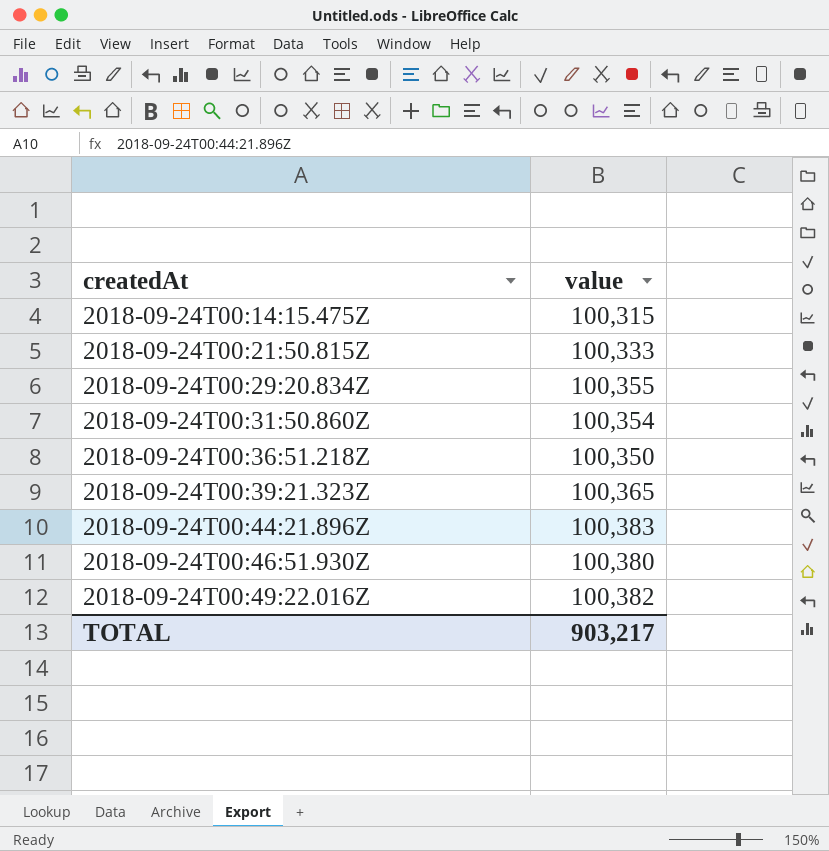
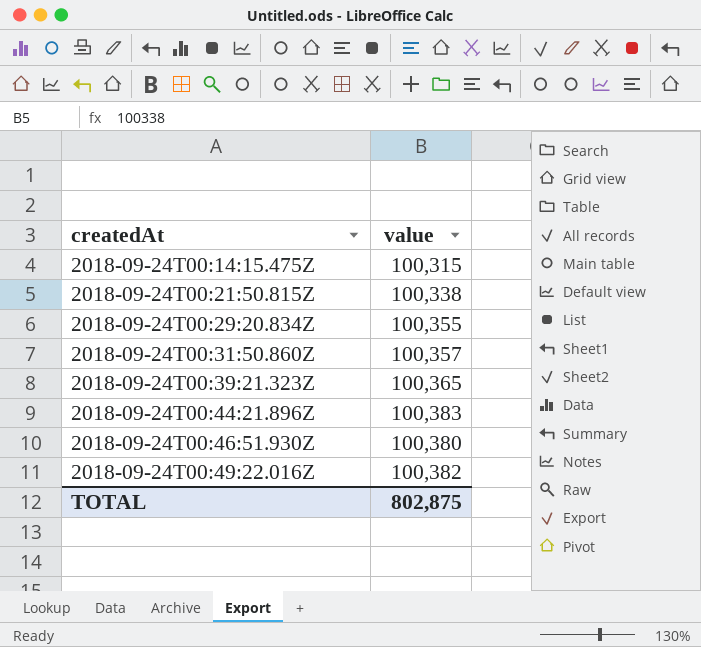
row 2018-09-24T00:36:51.218Z: 100,350 -> none
2018-09-24T00:21:50.815Z | value: 100,333 -> 100,338
2018-09-24T00:31:50.860Z | value: 100,354 -> 100,357
TOTAL | value: 903,217 -> 802,875

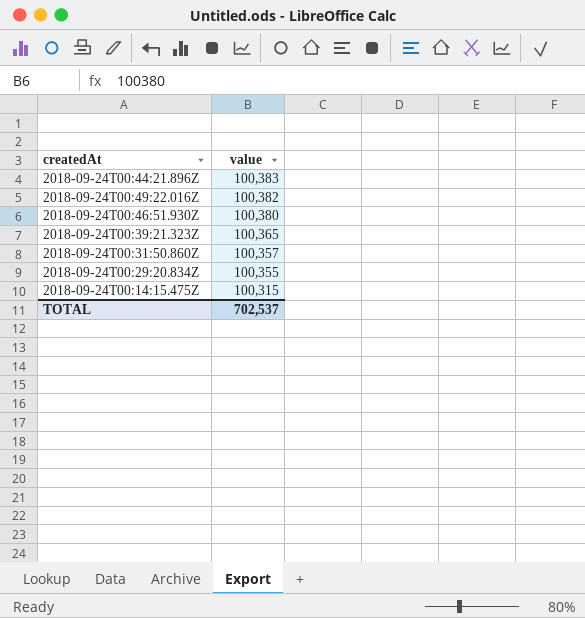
row order: createdAt ascending -> value descending
row 2018-09-24T00:21:50.815Z: 100,338 -> none
TOTAL | value: 802,875 -> 702,537

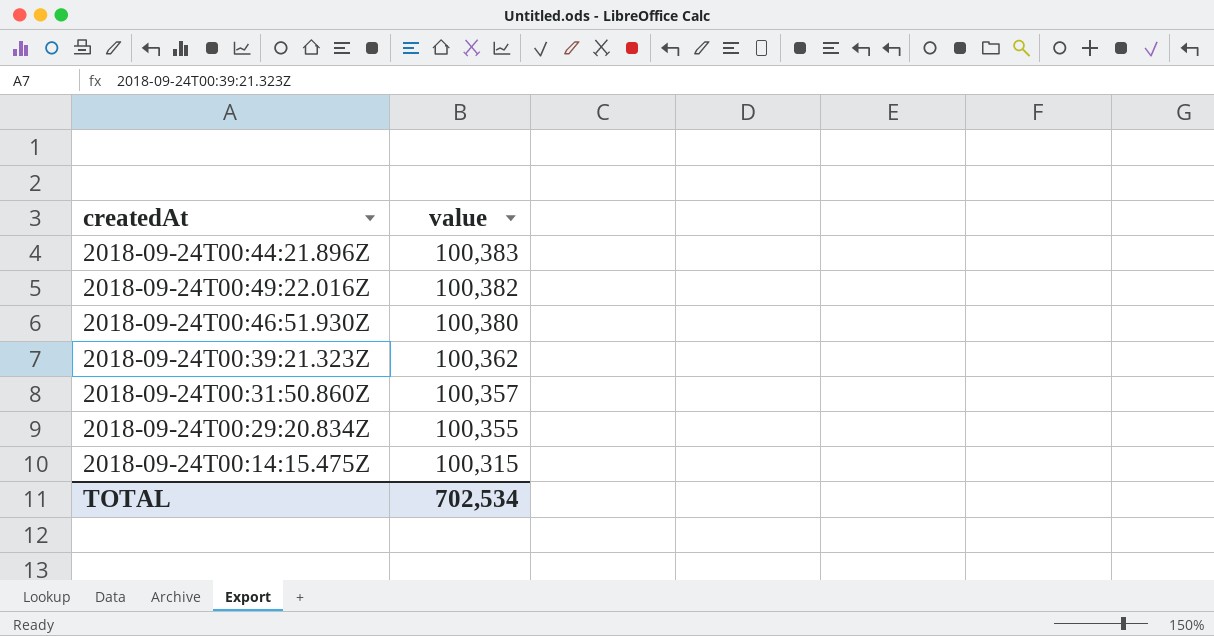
2018-09-24T00:39:21.323Z | value: 100,365 -> 100,362
TOTAL | value: 702,537 -> 702,534

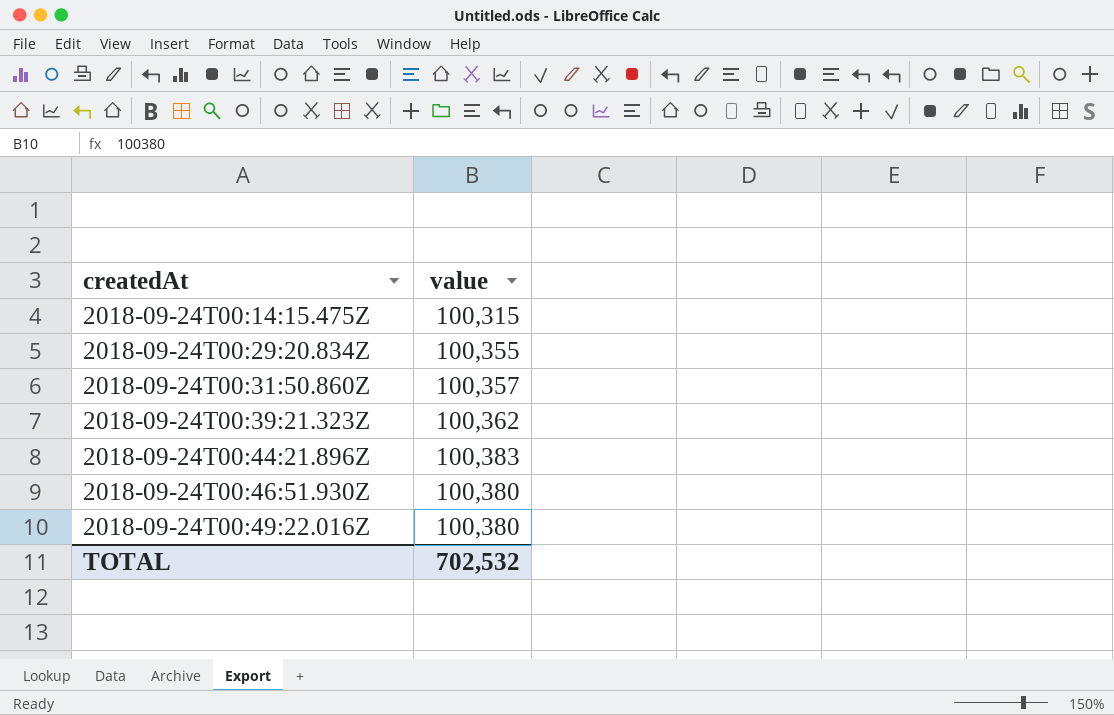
row order: value descending -> createdAt ascending
2018-09-24T00:49:22.016Z | value: 100,382 -> 100,380
TOTAL | value: 702,534 -> 702,532

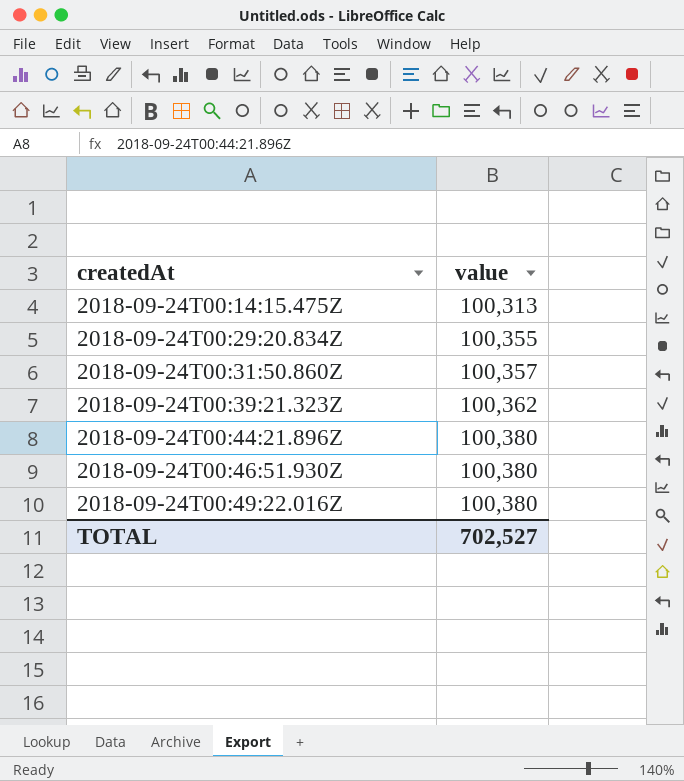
2018-09-24T00:14:15.475Z | value: 100,315 -> 100,313
2018-09-24T00:44:21.896Z | value: 100,383 -> 100,380
TOTAL | value: 702,532 -> 702,527

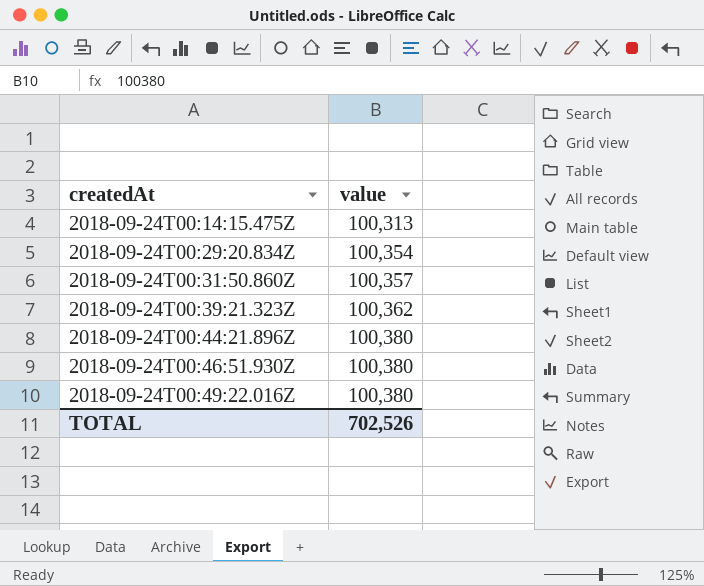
2018-09-24T00:29:20.834Z | value: 100,355 -> 100,354
TOTAL | value: 702,527 -> 702,526

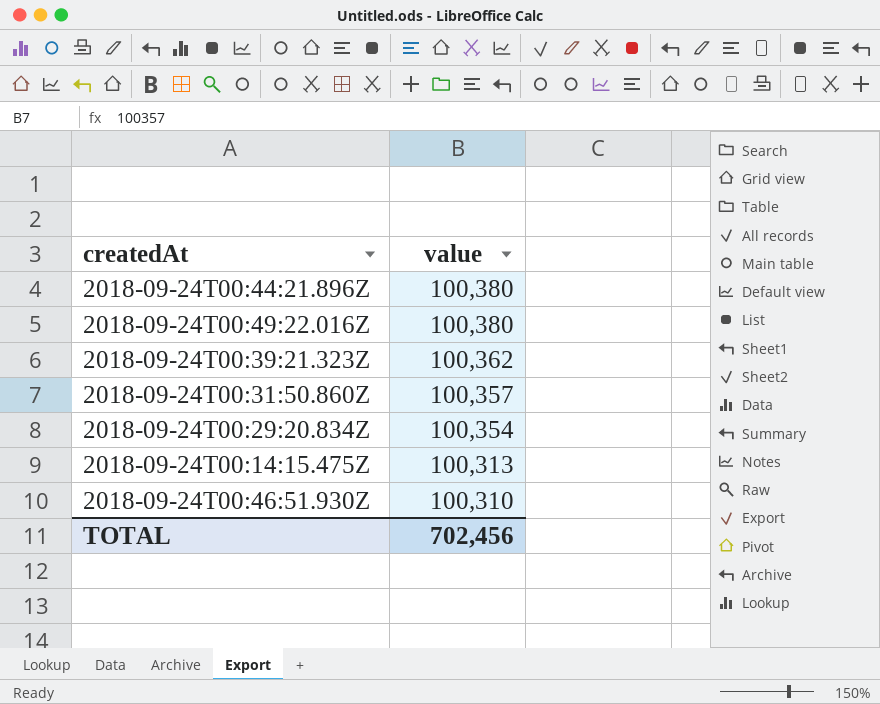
row order: createdAt ascending -> value descending
2018-09-24T00:46:51.930Z | value: 100,380 -> 100,310
TOTAL | value: 702,526 -> 702,456

